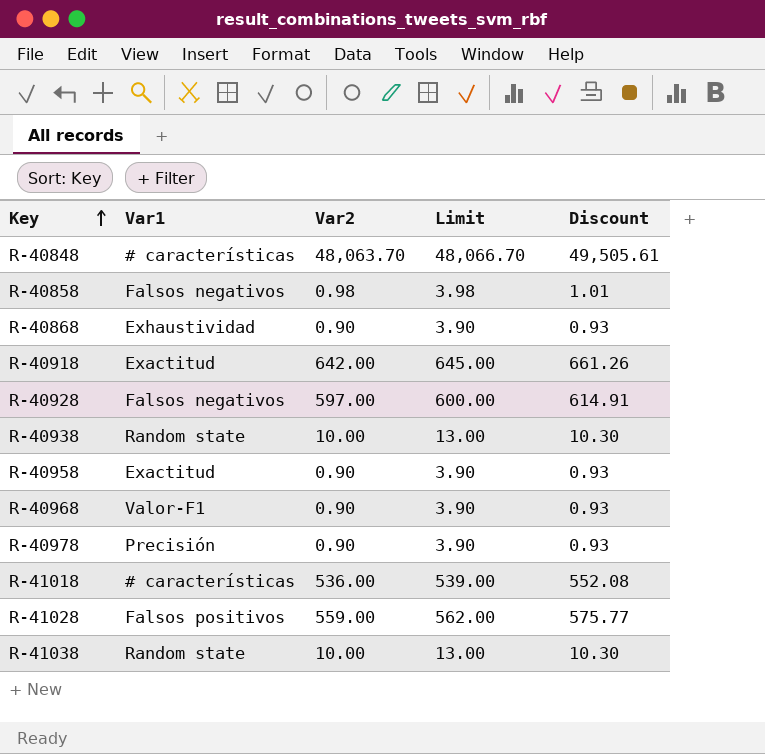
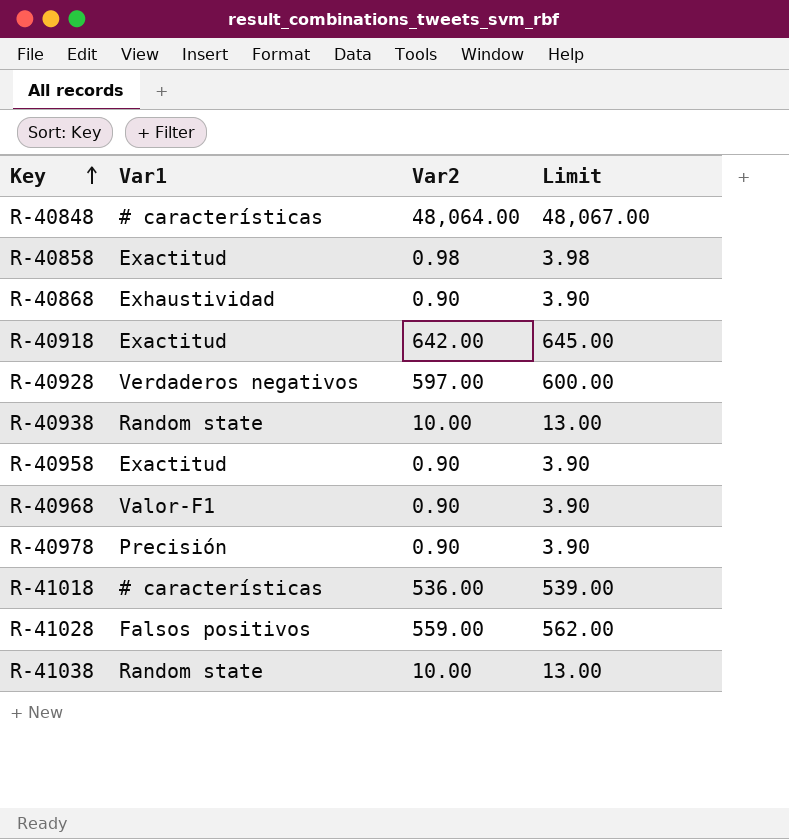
column Discount | formula: [Var2] * 1.03 -> none
R-40848 | Var2: 48,063.70 -> 48,064.00
R-40848 | Limit: 48,066.70 -> 48,067.00
R-40858 | Var1: Falsos negativos -> Exactitud
R-40928 | Var1: Falsos negativos -> Verdaderos negativos

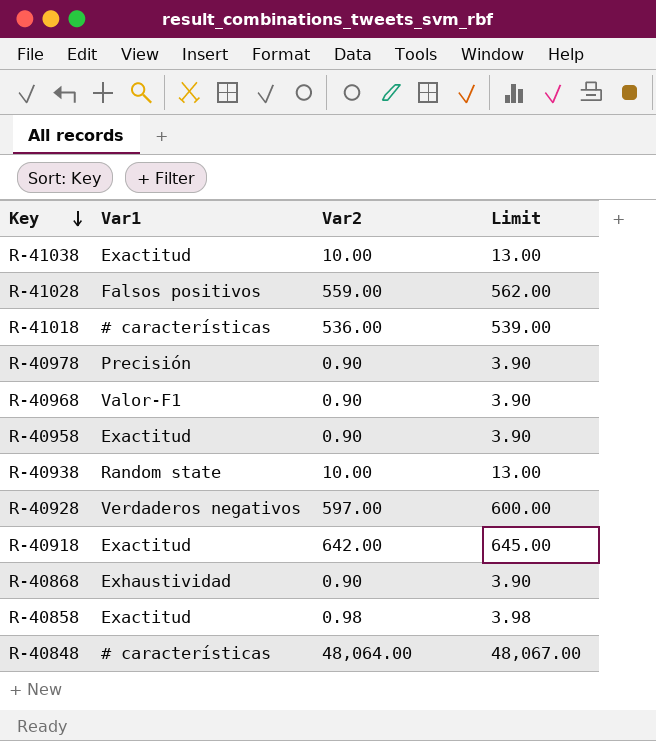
row order: Key ascending -> Key descending
R-41038 | Var1: Random state -> Exactitud

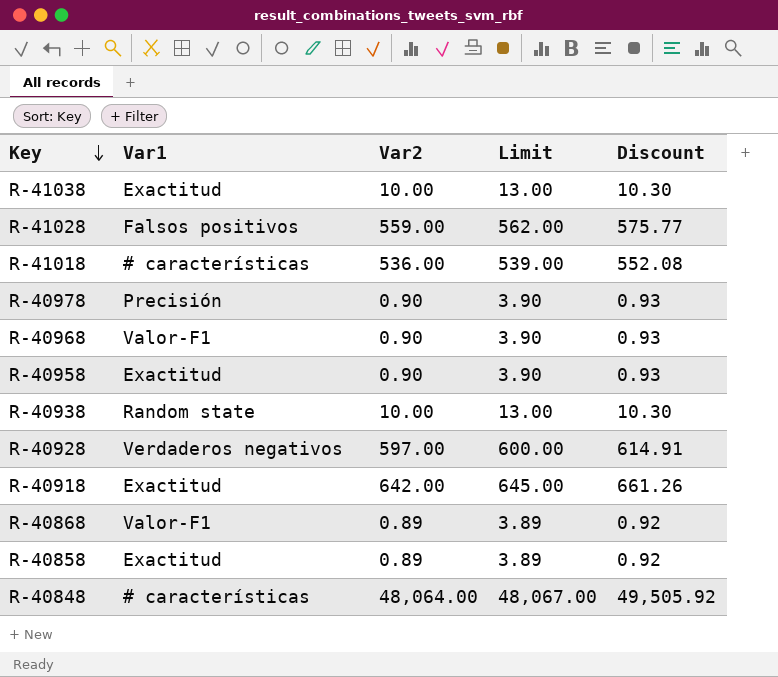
column Discount | formula: none -> [Var2] * 1.03
R-40868 | Var1: Exhaustividad -> Valor-F1
R-40868 | Var2: 0.90 -> 0.89
R-40868 | Limit: 3.90 -> 3.89
R-40858 | Var2: 0.98 -> 0.89
R-40858 | Limit: 3.98 -> 3.89

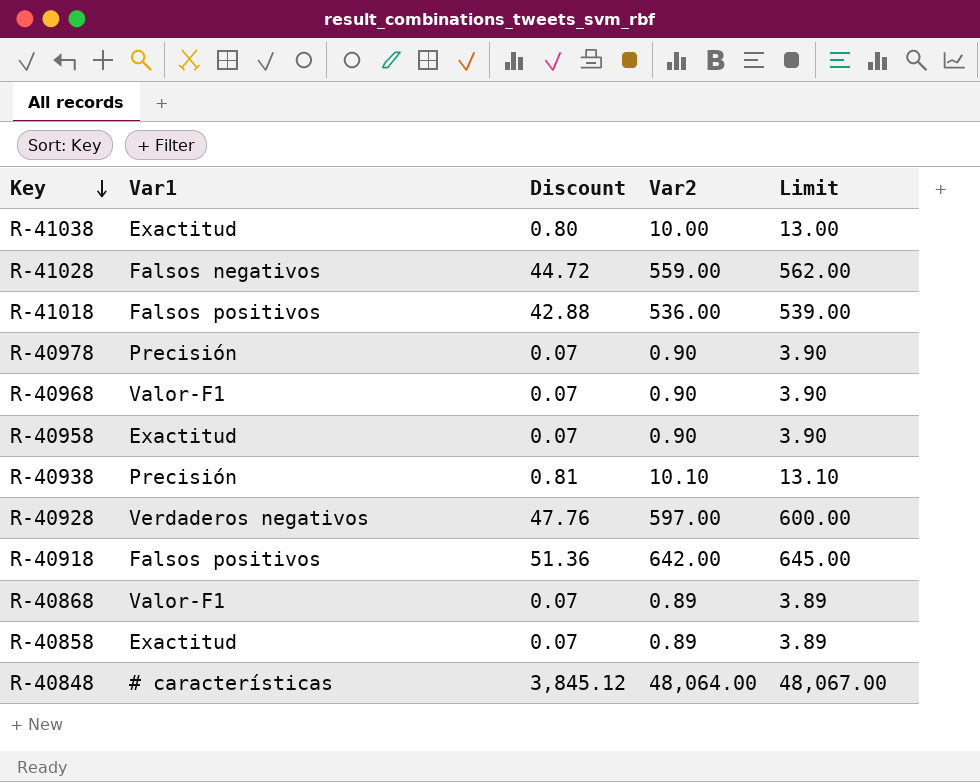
column Discount | formula: [Var2] * 1.03 -> [Var2] * 0.08
column Discount | position: 5 -> 3
R-41028 | Var1: Falsos positivos -> Falsos negativos
R-41018 | Var1: # características -> Falsos positivos
R-40938 | Var1: Random state -> Precisión
R-40938 | Var2: 10.00 -> 10.10
R-40938 | Limit: 13.00 -> 13.10
R-40918 | Var1: Exactitud -> Falsos positivos

